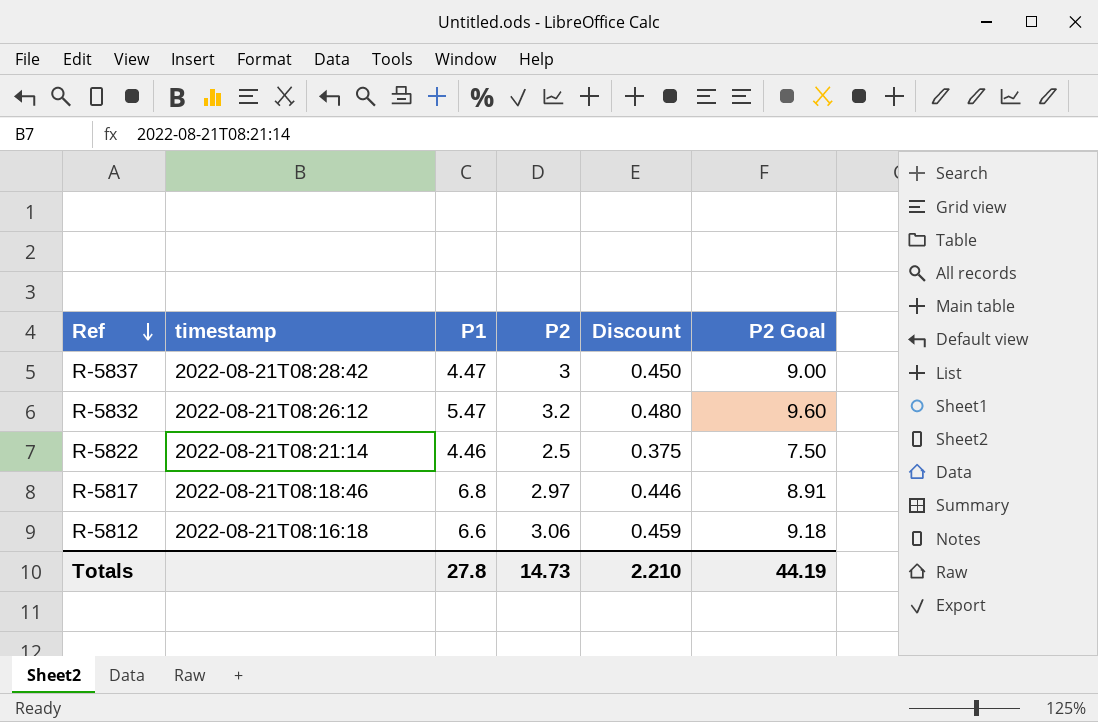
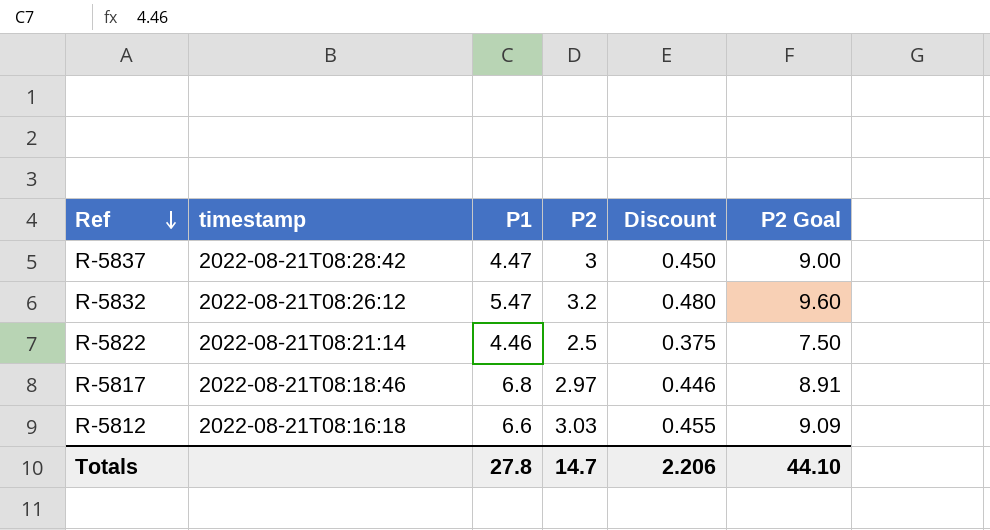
R-5812 | P2: 3.06 -> 3.03
R-5812 | Discount: 0.459 -> 0.455
R-5812 | P2 Goal: 9.18 -> 9.09
Totals | P2: 14.73 -> 14.7
Totals | Discount: 2.210 -> 2.206
Totals | P2 Goal: 44.19 -> 44.10

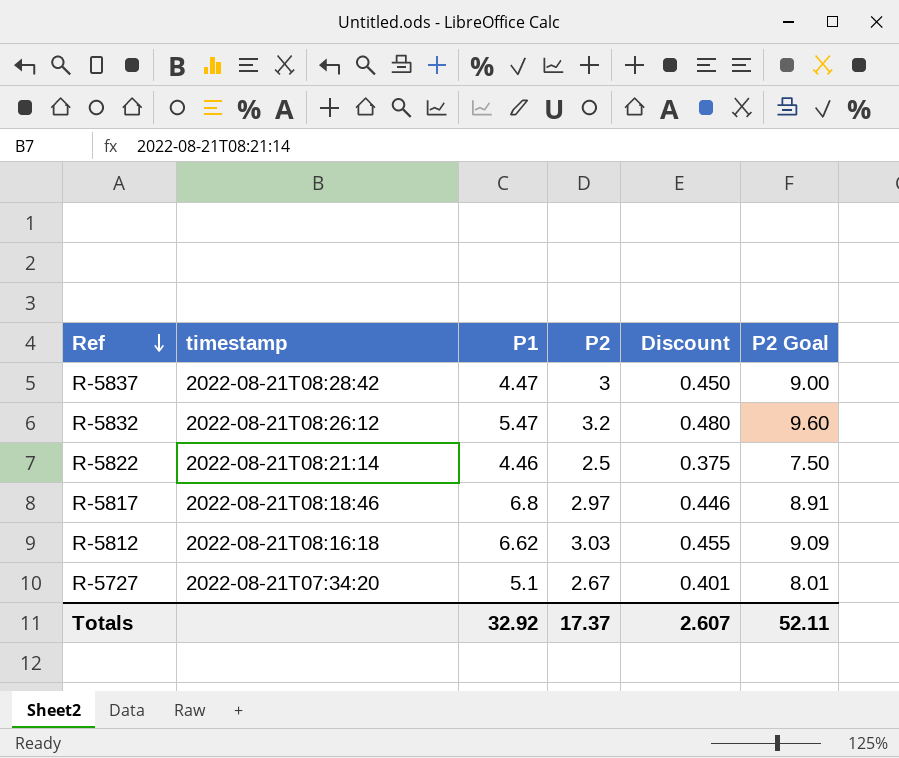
R-5812 | P1: 6.6 -> 6.62
row R-5727: none -> 2022-08-21T07:34:20 | 5.1 | 2.67 | 0.401 | 8.01
Totals | P1: 27.8 -> 32.92
Totals | P2: 14.7 -> 17.37
Totals | Discount: 2.206 -> 2.607
Totals | P2 Goal: 44.10 -> 52.11

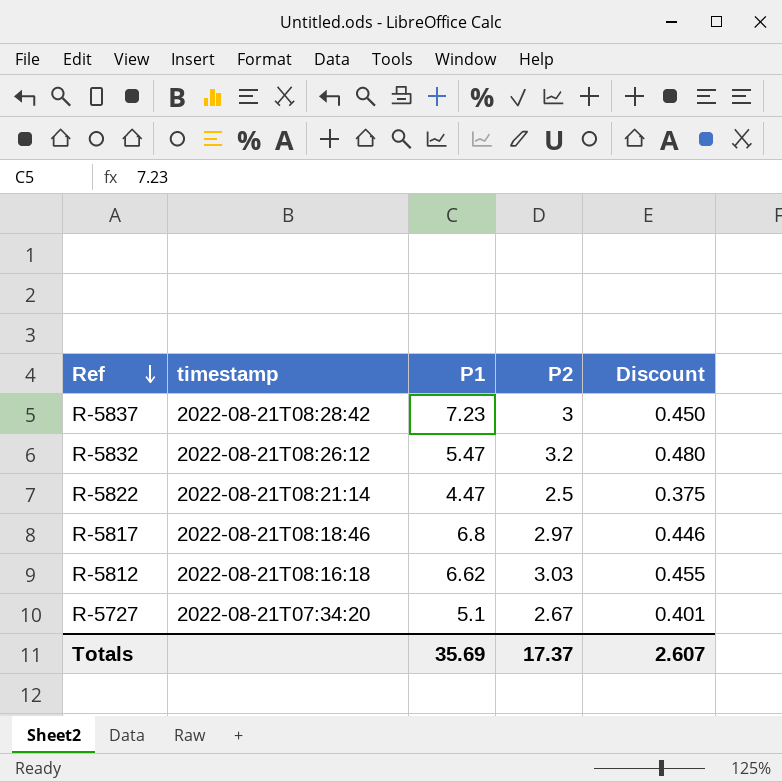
column P2 Goal | formula: [P2] * 3 -> none
R-5837 | P1: 4.47 -> 7.23
R-5822 | P1: 4.46 -> 4.47
Totals | P1: 32.92 -> 35.69

